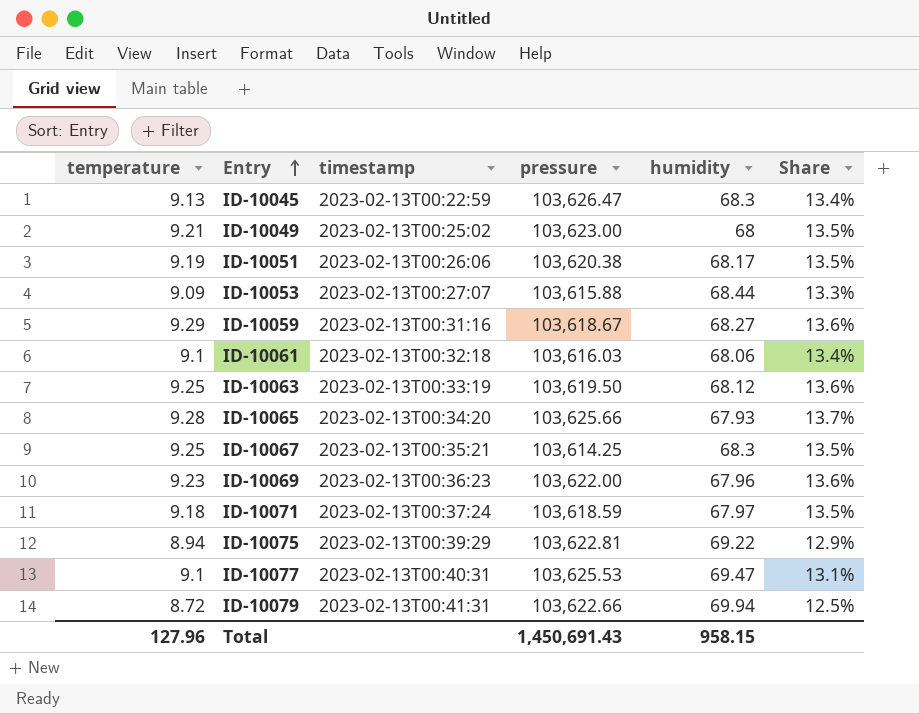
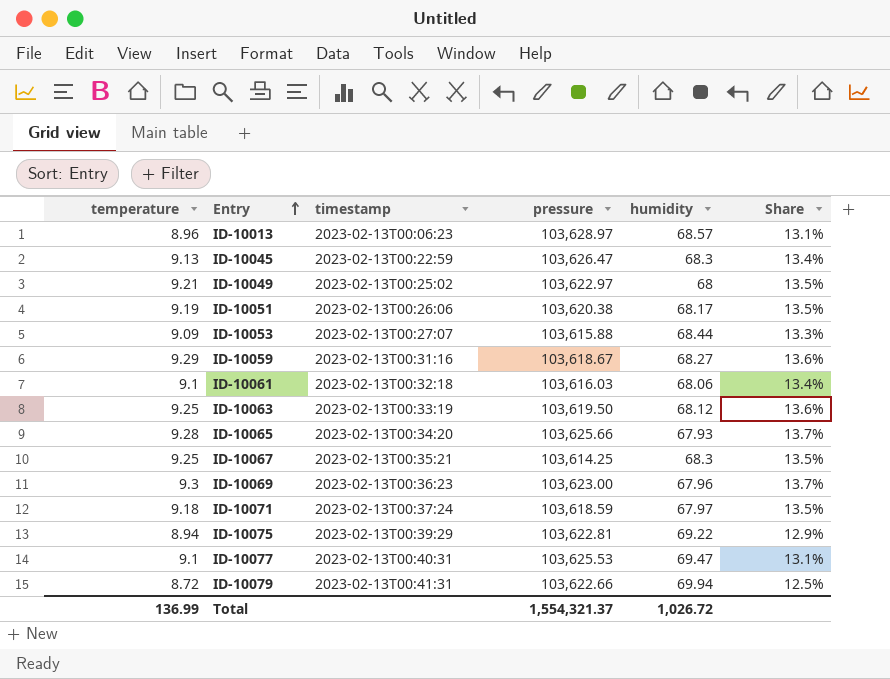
row ID-10013: none -> 8.96 | 2023-02-13T00:06:23 | 103,628.97 | 68.57 | 13.1%
ID-10049 | pressure: 103,623.00 -> 103,622.97
ID-10069 | temperature: 9.23 -> 9.3
ID-10069 | pressure: 103,622.00 -> 103,623.00
ID-10069 | Share: 13.6% -> 13.7%
Total | temperature: 127.96 -> 136.99
Total | pressure: 1,450,691.43 -> 1,554,321.37
Total | humidity: 958.15 -> 1,026.72

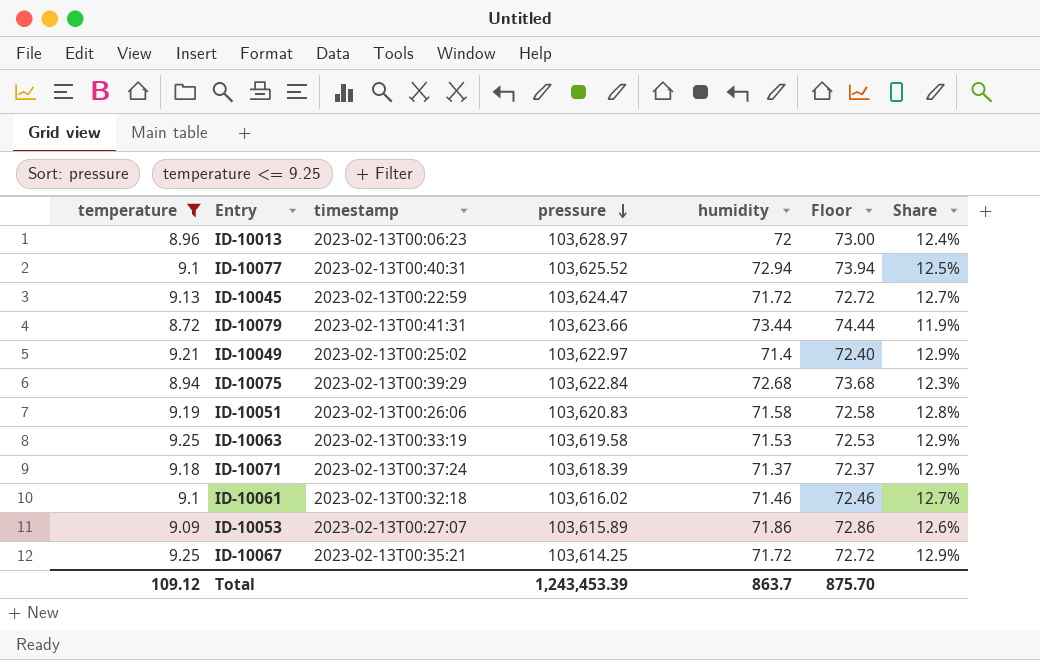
filter: none -> temperature <= 9.25
row order: Entry ascending -> pressure descending
column Floor | formula: none -> [humidity] + 1
ID-10013 | humidity: 68.57 -> 72
ID-10013 | Share: 13.1% -> 12.4%
ID-10077 | pressure: 103,625.53 -> 103,625.52
ID-10077 | humidity: 69.47 -> 72.94
ID-10077 | Share: 13.1% -> 12.5%
ID-10045 | pressure: 103,626.47 -> 103,624.47
ID-10045 | humidity: 68.3 -> 71.72
ID-10045 | Share: 13.4% -> 12.7%
ID-10079 | pressure: 103,622.66 -> 103,623.66
ID-10079 | humidity: 69.94 -> 73.44
ID-10079 | Share: 12.5% -> 11.9%
ID-10049 | humidity: 68 -> 71.4
ID-10049 | Share: 13.5% -> 12.9%
ID-10075 | pressure: 103,622.81 -> 103,622.84
ID-10075 | humidity: 69.22 -> 72.68
ID-10075 | Share: 12.9% -> 12.3%
ID-10051 | pressure: 103,620.38 -> 103,620.83
ID-10051 | humidity: 68.17 -> 71.58
ID-10051 | Share: 13.5% -> 12.8%
ID-10063 | pressure: 103,619.50 -> 103,619.58
ID-10063 | humidity: 68.12 -> 71.53
ID-10063 | Share: 13.6% -> 12.9%
ID-10071 | pressure: 103,618.59 -> 103,618.39
ID-10071 | humidity: 67.97 -> 71.37
ID-10071 | Share: 13.5% -> 12.9%
ID-10061 | pressure: 103,616.03 -> 103,616.02
ID-10061 | humidity: 68.06 -> 71.46
ID-10061 | Share: 13.4% -> 12.7%
ID-10053 | pressure: 103,615.88 -> 103,615.89
ID-10053 | humidity: 68.44 -> 71.86
ID-10053 | Share: 13.3% -> 12.6%
ID-10067 | humidity: 68.3 -> 71.72
ID-10067 | Share: 13.5% -> 12.9%
Total | temperature: 136.99 -> 109.12
Total | pressure: 1,554,321.37 -> 1,243,453.39
Total | humidity: 1,026.72 -> 863.7

